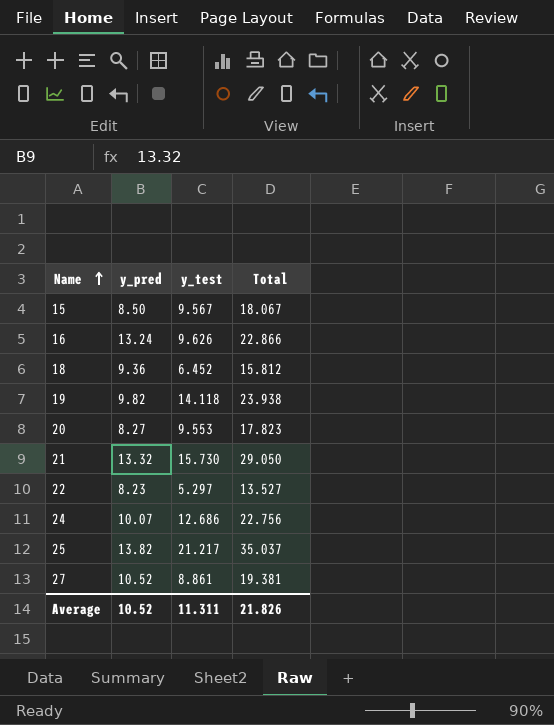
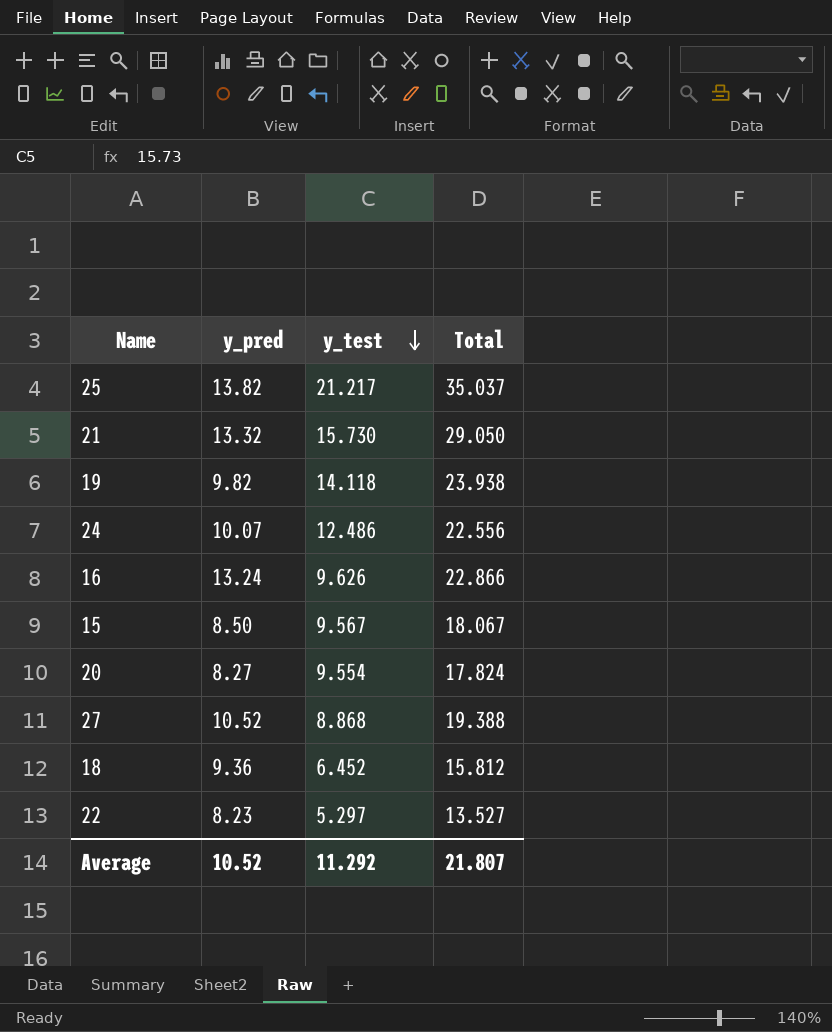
row order: Name ascending -> y_test descending
24 | y_test: 12.686 -> 12.486
24 | Total: 22.756 -> 22.556
20 | y_test: 9.553 -> 9.554
20 | Total: 17.823 -> 17.824
27 | y_test: 8.861 -> 8.868
27 | Total: 19.381 -> 19.388
Average | y_test: 11.311 -> 11.292
Average | Total: 21.826 -> 21.807

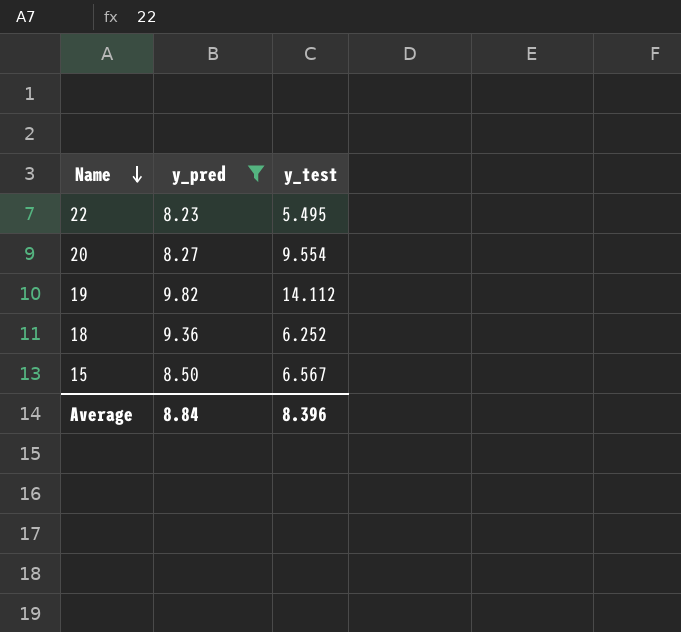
filter: none -> y_pred <= 9.82
row order: y_test descending -> Name descending
column Total | formula: [y_pred] + [y_test] -> none
22 | y_test: 5.297 -> 5.495
19 | y_test: 14.118 -> 14.112
18 | y_test: 6.452 -> 6.252
15 | y_test: 9.567 -> 6.567
Average | y_pred: 10.52 -> 8.84
Average | y_test: 11.292 -> 8.396

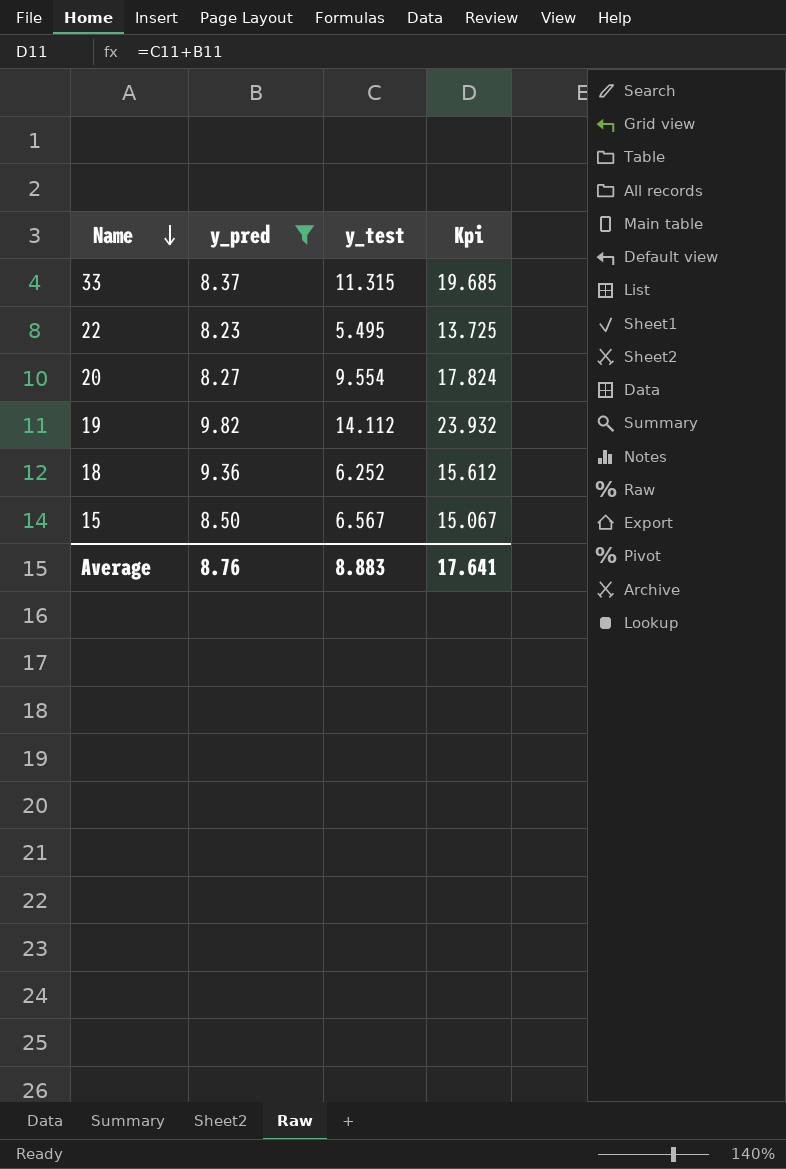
column Kpi | formula: none -> [y_pred] + [y_test]
row 33: none -> 8.37 | 11.315 | 19.685
Average | y_pred: 8.84 -> 8.76
Average | y_test: 8.396 -> 8.883

